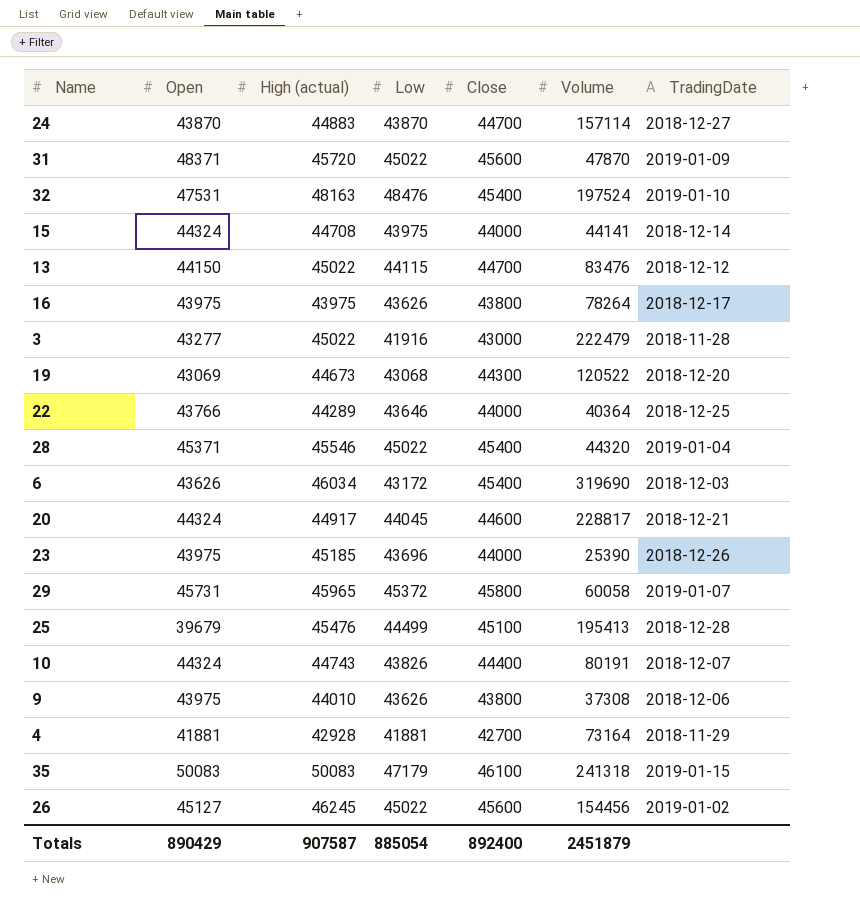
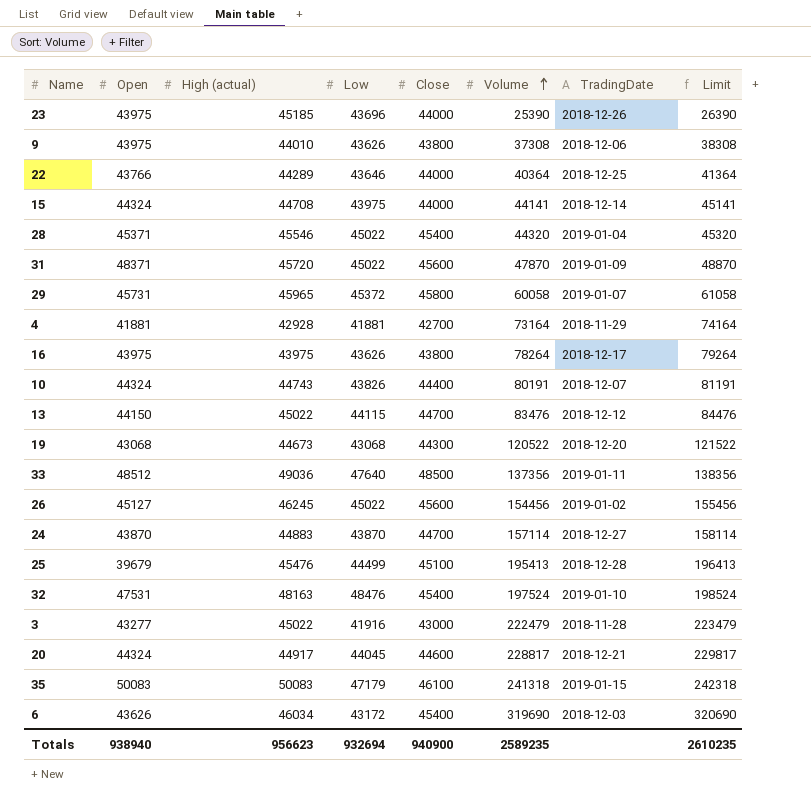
row order: none -> Volume ascending
column Limit | formula: none -> [Volume] + 1000
19 | Open: 43069 -> 43068
row 33: none -> 48512 | 49036 | 47640 | 48500 | 137356 | 2019-01-11 | 138356
Totals | Open: 890429 -> 938940
Totals | High (actual): 907587 -> 956623
Totals | Low: 885054 -> 932694
Totals | Close: 892400 -> 940900
Totals | Volume: 2451879 -> 2589235

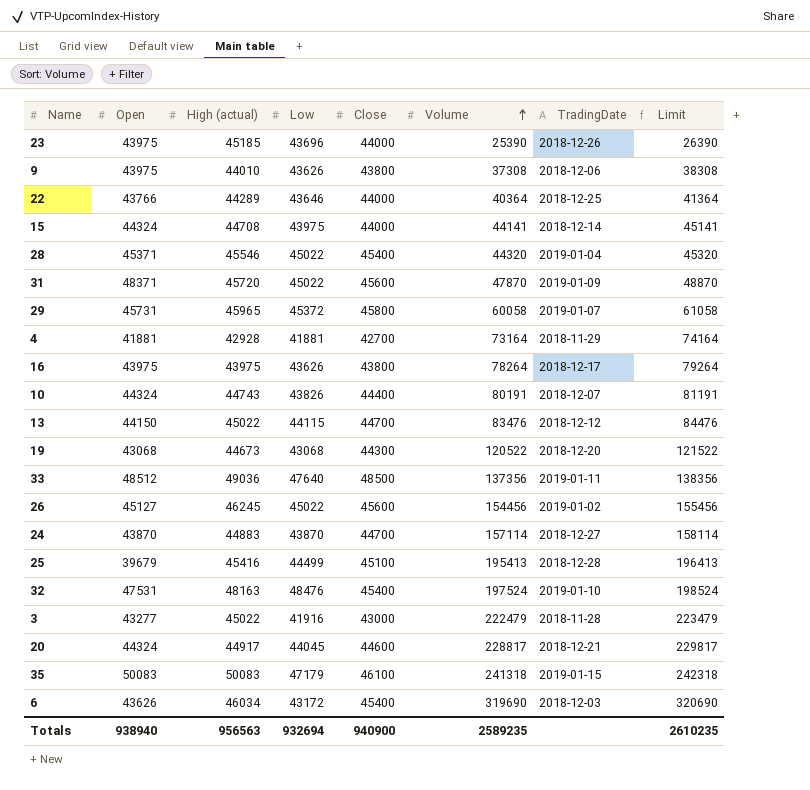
25 | High (actual): 45476 -> 45416
Totals | High (actual): 956623 -> 956563

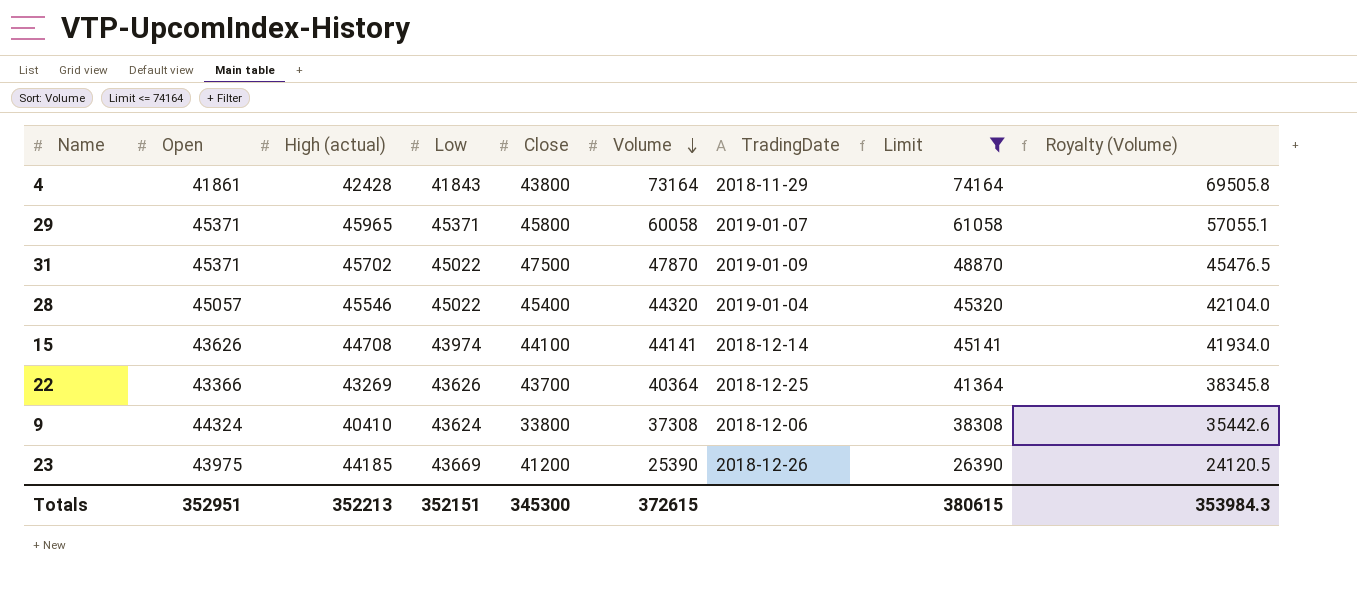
filter: none -> Limit <= 74164
row order: Volume ascending -> Volume descending
column Royalty (Volume) | formula: none -> [Volume] * 0.95
4 | Open: 41881 -> 41861
4 | High (actual): 42928 -> 42428
4 | Low: 41881 -> 41843
4 | Close: 42700 -> 43800
29 | Open: 45731 -> 45371
29 | Low: 45372 -> 45371
31 | Open: 48371 -> 45371
31 | High (actual): 45720 -> 45702
31 | Close: 45600 -> 47500
28 | Open: 45371 -> 45057
15 | Open: 44324 -> 43626
15 | Low: 43975 -> 43974
15 | Close: 44000 -> 44100
22 | Open: 43766 -> 43366
22 | High (actual): 44289 -> 43269
22 | Low: 43646 -> 43626
22 | Close: 44000 -> 43700
9 | Open: 43975 -> 44324
9 | High (actual): 44010 -> 40410
9 | Low: 43626 -> 43624
9 | Close: 43800 -> 33800
23 | High (actual): 45185 -> 44185
23 | Low: 43696 -> 43669
23 | Close: 44000 -> 41200
Totals | Open: 938940 -> 352951
Totals | High (actual): 956563 -> 352213
Totals | Low: 932694 -> 352151
Totals | Close: 940900 -> 345300
Totals | Volume: 2589235 -> 372615
Totals | Limit: 2610235 -> 380615

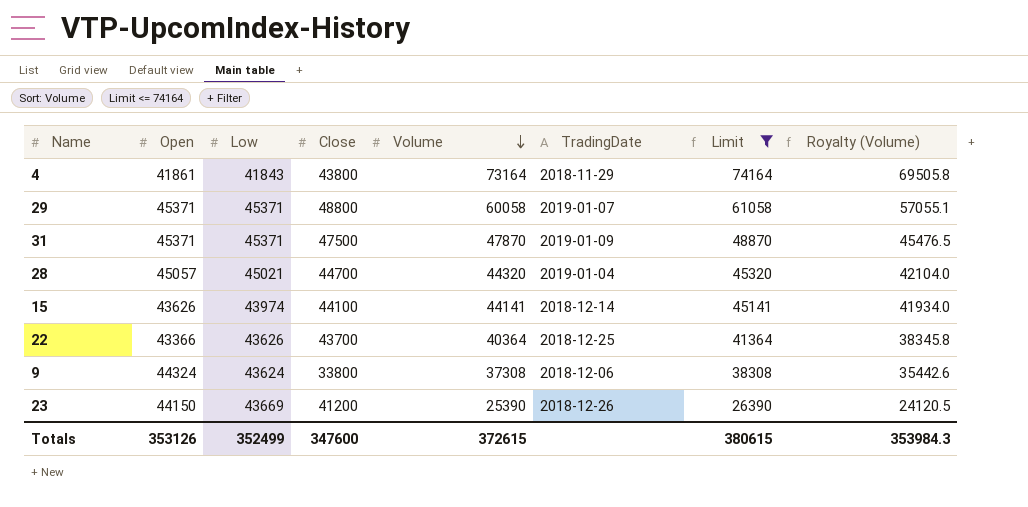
column High (actual) | position: 3 -> none
29 | Close: 45800 -> 48800
31 | Low: 45022 -> 45371
28 | Low: 45022 -> 45021
28 | Close: 45400 -> 44700
23 | Open: 43975 -> 44150
Totals | Open: 352951 -> 353126
Totals | Low: 352151 -> 352499
Totals | Close: 345300 -> 347600

